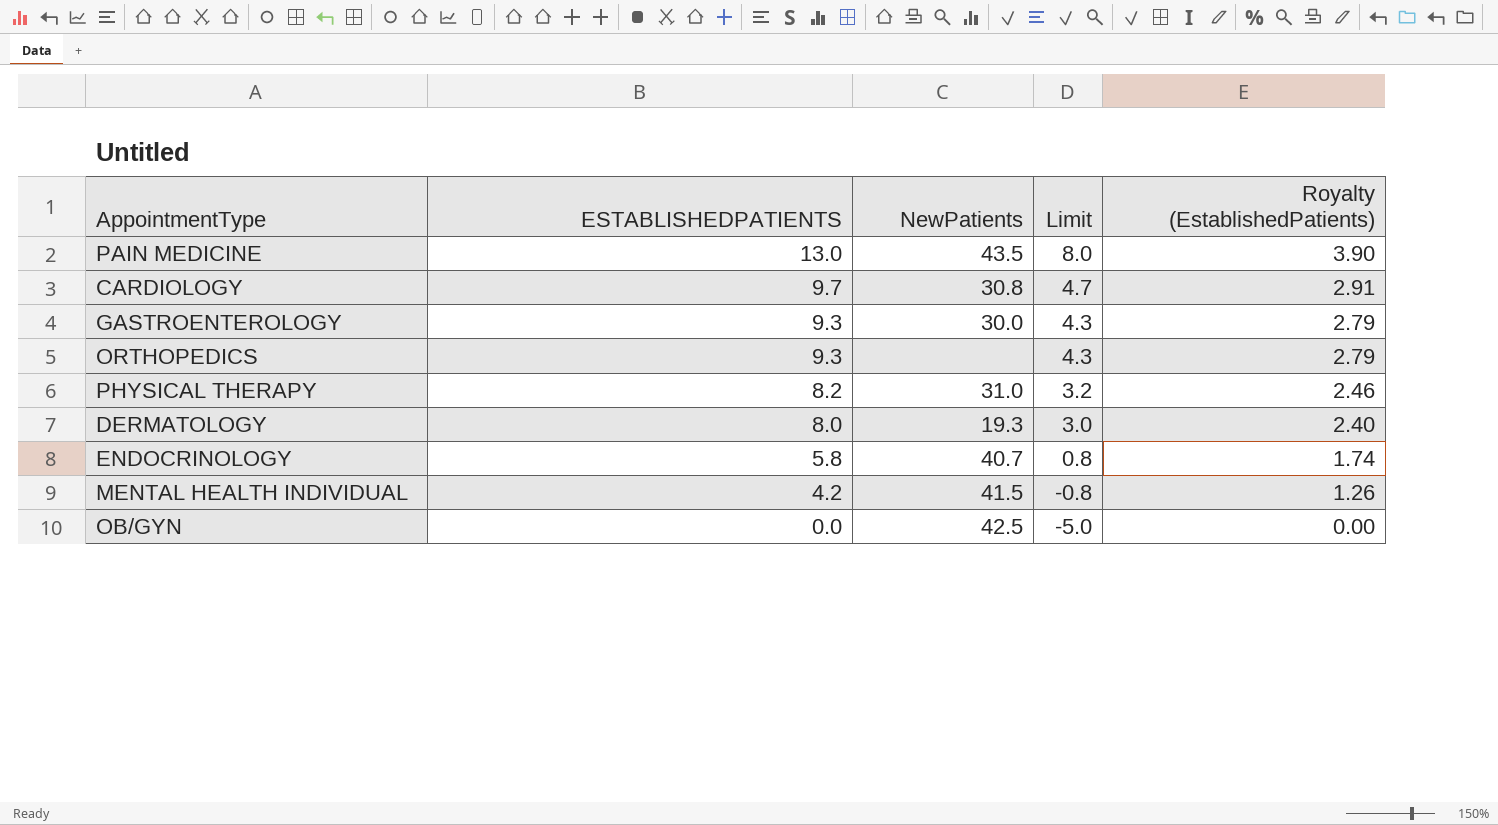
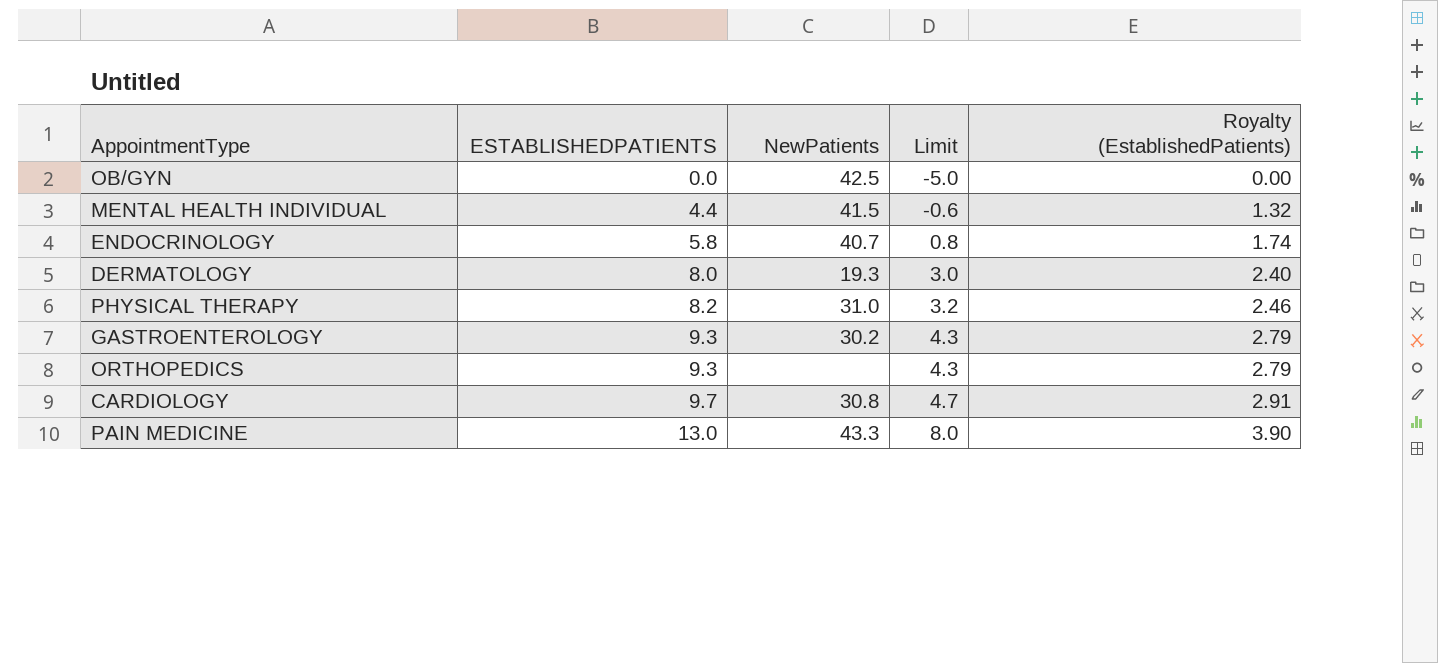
row order: ESTABLISHEDPATIENTS descending -> ESTABLISHEDPATIENTS ascending
MENTAL HEALTH INDIVIDUAL | ESTABLISHEDPATIENTS: 4.2 -> 4.4
MENTAL HEALTH INDIVIDUAL | Limit: -0.8 -> -0.6
MENTAL HEALTH INDIVIDUAL | Royalty (EstablishedPatients): 1.26 -> 1.32
GASTROENTEROLOGY | NewPatients: 30.0 -> 30.2
PAIN MEDICINE | NewPatients: 43.5 -> 43.3

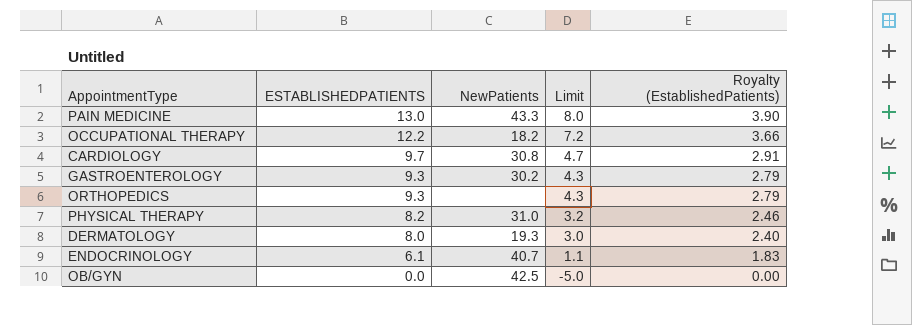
row order: ESTABLISHEDPATIENTS ascending -> ESTABLISHEDPATIENTS descending
row MENTAL HEALTH INDIVIDUAL: 4.4 | 41.5 | -0.6 | 1.32 -> none
row OCCUPATIONAL THERAPY: none -> 12.2 | 18.2 | 7.2 | 3.66
ENDOCRINOLOGY | ESTABLISHEDPATIENTS: 5.8 -> 6.1
ENDOCRINOLOGY | Limit: 0.8 -> 1.1
ENDOCRINOLOGY | Royalty (EstablishedPatients): 1.74 -> 1.83

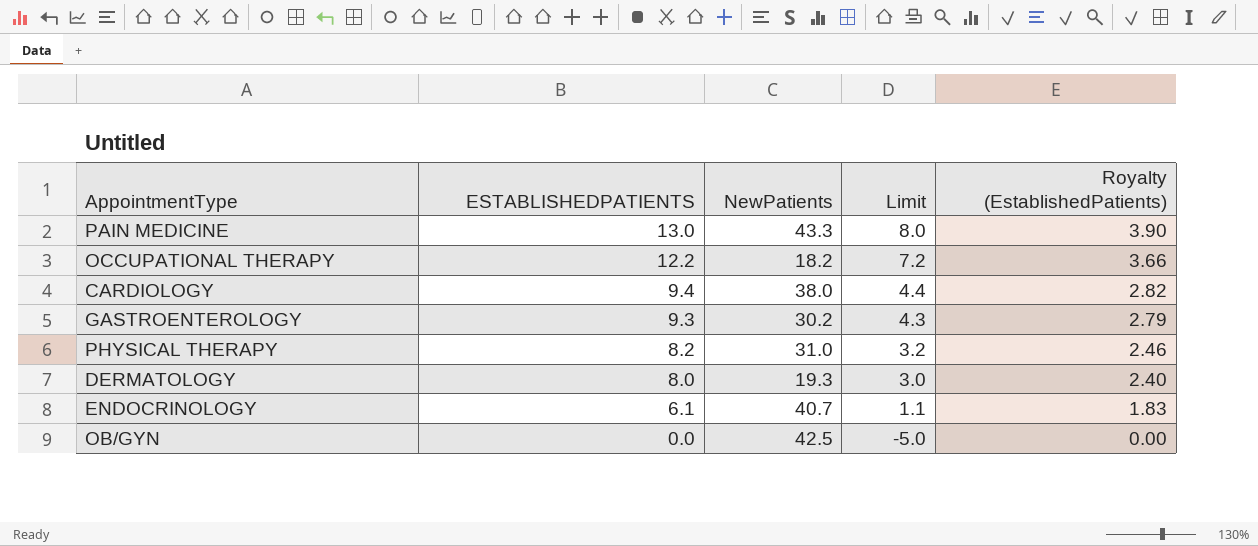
row ORTHOPEDICS: 9.3 | none | 4.3 | 2.79 -> none
CARDIOLOGY | ESTABLISHEDPATIENTS: 9.7 -> 9.4
CARDIOLOGY | NewPatients: 30.8 -> 38.0
CARDIOLOGY | Limit: 4.7 -> 4.4
CARDIOLOGY | Royalty (EstablishedPatients): 2.91 -> 2.82

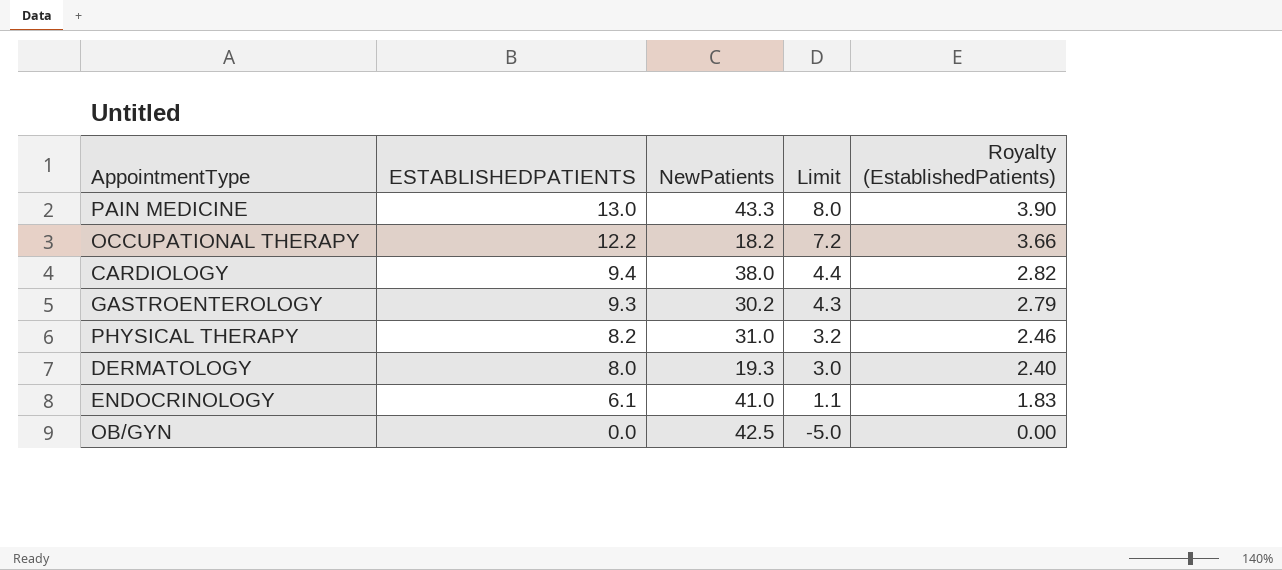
ENDOCRINOLOGY | NewPatients: 40.7 -> 41.0

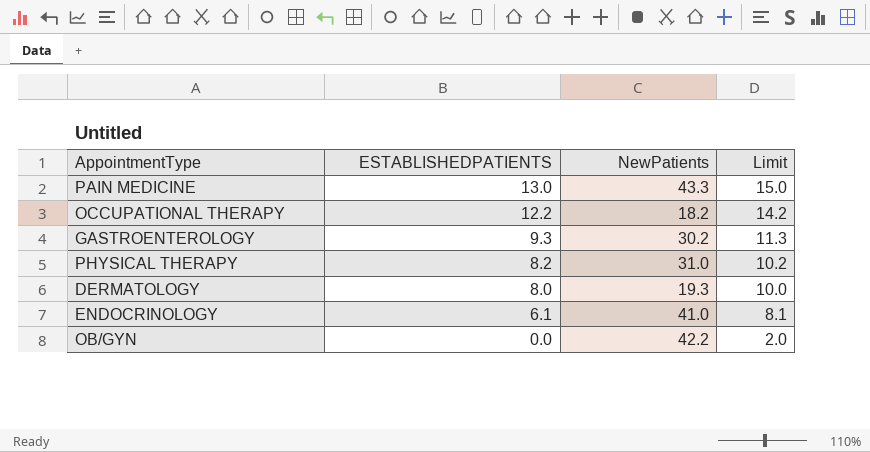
column Royalty (EstablishedPatients) | formula: [ESTABLISHEDPATIENTS] * 0.3 -> none
column Limit | formula: [ESTABLISHEDPATIENTS] - 5 -> [ESTABLISHEDPATIENTS] + 2
row CARDIOLOGY: 9.4 | 38.0 | 4.4 | 2.82 -> none
OB/GYN | NewPatients: 42.5 -> 42.2

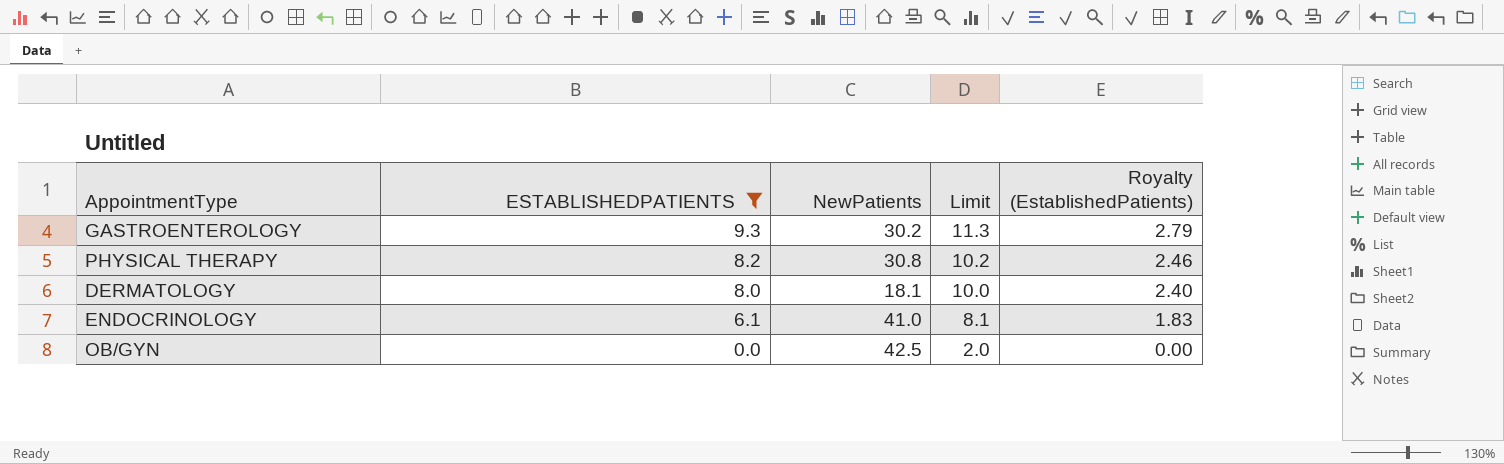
filter: none -> ESTABLISHEDPATIENTS <= 9.3
column Royalty (EstablishedPatients) | formula: none -> [ESTABLISHEDPATIENTS] * 0.3
PHYSICAL THERAPY | NewPatients: 31.0 -> 30.8
DERMATOLOGY | NewPatients: 19.3 -> 18.1
OB/GYN | NewPatients: 42.2 -> 42.5

